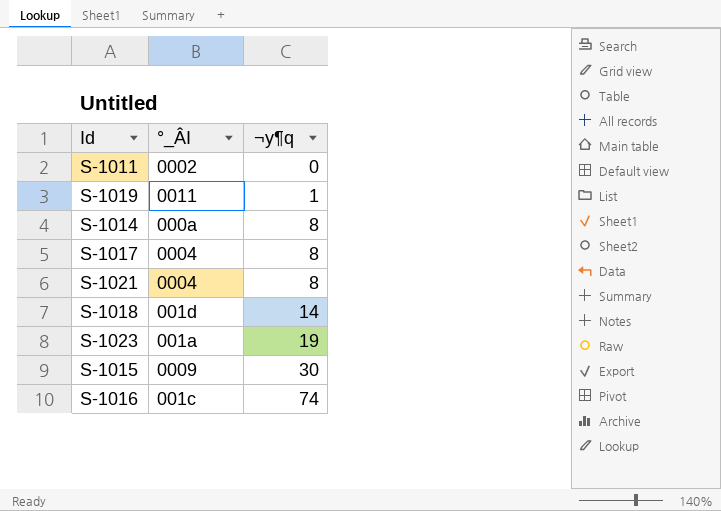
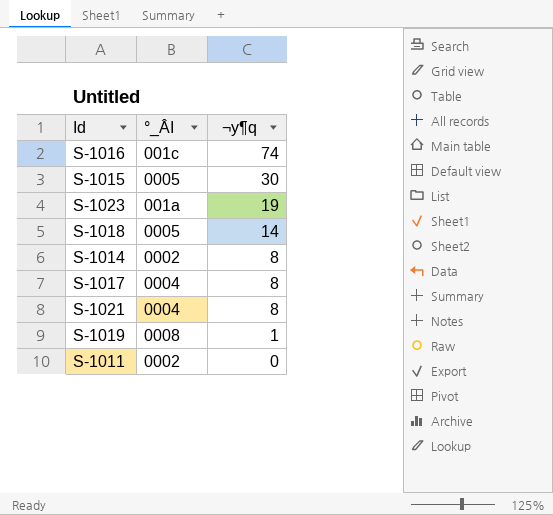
row order: ¬y¶q ascending -> ¬y¶q descending
S-1015 | °_ÂI: 0009 -> 0005
S-1018 | °_ÂI: 001d -> 0005
S-1014 | °_ÂI: 000a -> 0002
S-1019 | °_ÂI: 0011 -> 0008

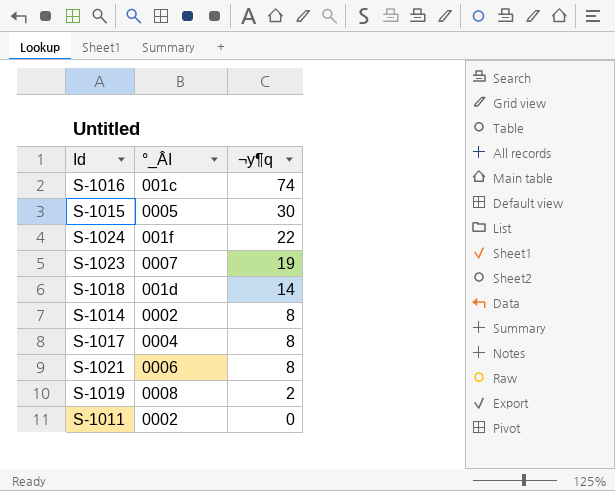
row S-1024: none -> 001f | 22
S-1023 | °_ÂI: 001a -> 0007
S-1018 | °_ÂI: 0005 -> 001d
S-1021 | °_ÂI: 0004 -> 0006
S-1019 | ¬y¶q: 1 -> 2

